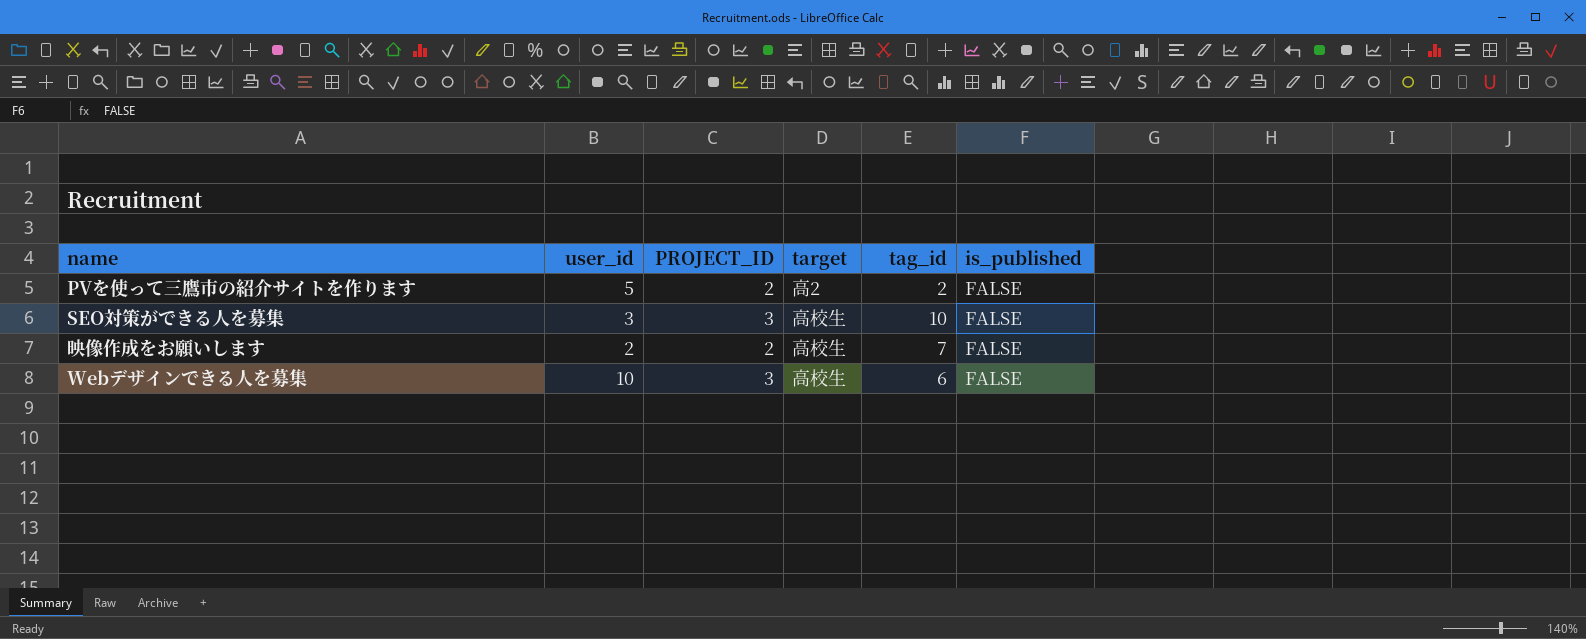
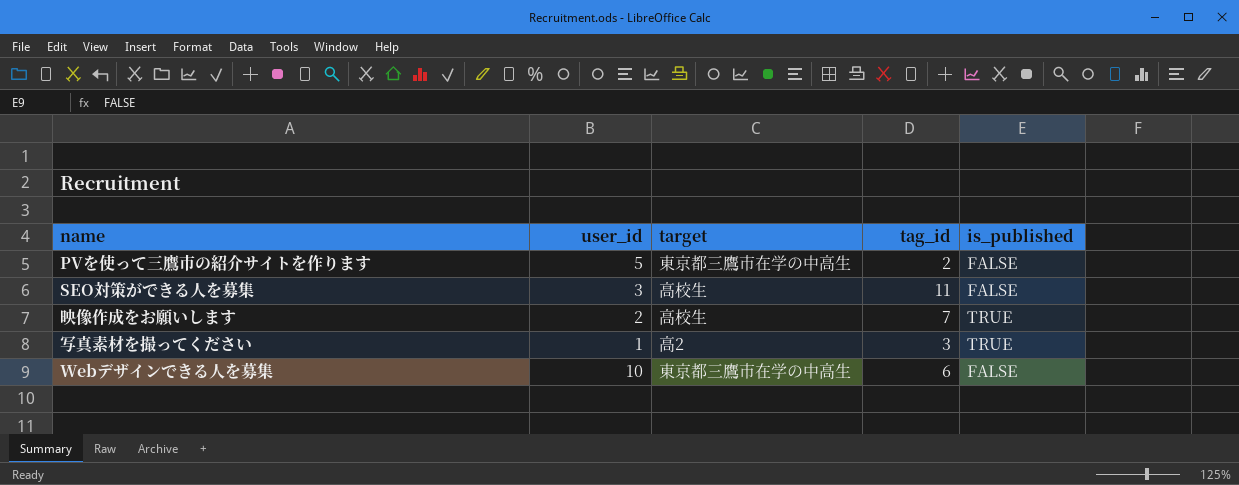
column PROJECT_ID | position: 3 -> none
PVを使って三鷹市の紹介サイトを作ります | target: 高2 -> 東京都三鷹市在学の中高生
SEO対策ができる人を募集 | tag_id: 10 -> 11
映像作成をお願いします | is_published: FALSE -> TRUE
row 写真素材を撮ってください: none -> 1 | 高2 | 3 | TRUE
Webデザインできる人を募集 | target: 高校生 -> 東京都三鷹市在学の中高生

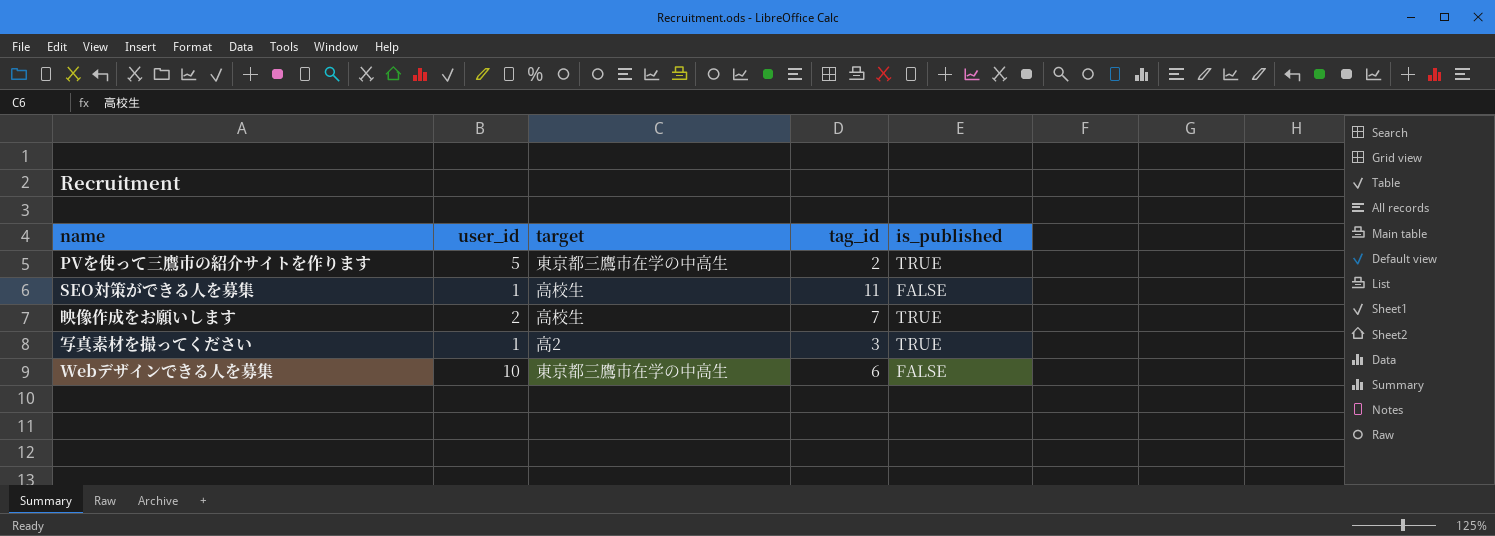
PVを使って三鷹市の紹介サイトを作ります | is_published: FALSE -> TRUE
SEO対策ができる人を募集 | user_id: 3 -> 1

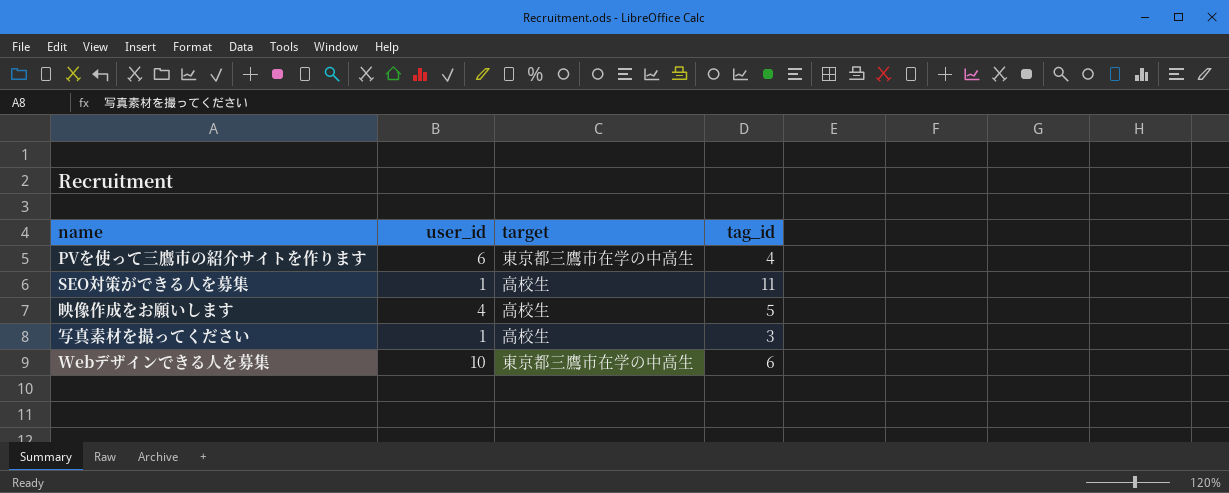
column is_published | position: 5 -> none
PVを使って三鷹市の紹介サイトを作ります | user_id: 5 -> 6
PVを使って三鷹市の紹介サイトを作ります | tag_id: 2 -> 4
映像作成をお願いします | user_id: 2 -> 4
映像作成をお願いします | tag_id: 7 -> 5
写真素材を撮ってください | target: 高2 -> 高校生

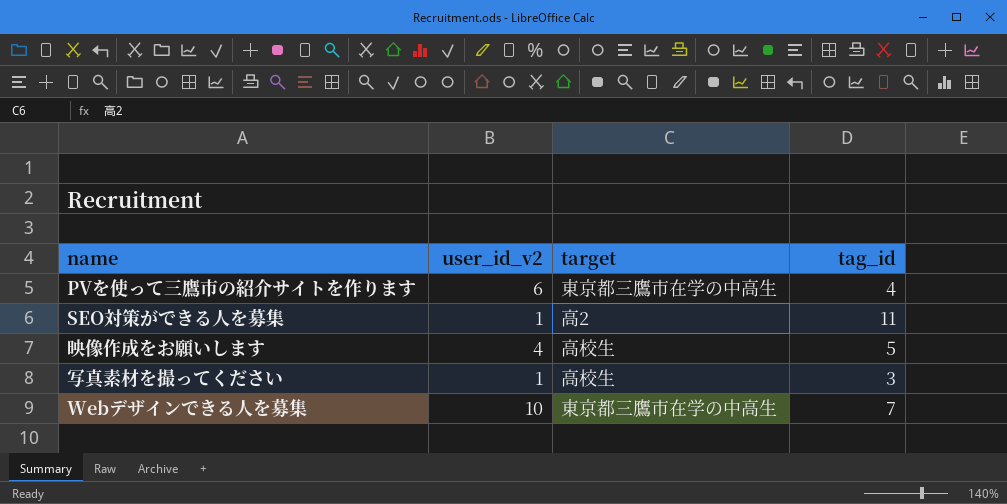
column name: user_id -> user_id_v2
SEO対策ができる人を募集 | target: 高校生 -> 高2
Webデザインできる人を募集 | tag_id: 6 -> 7

